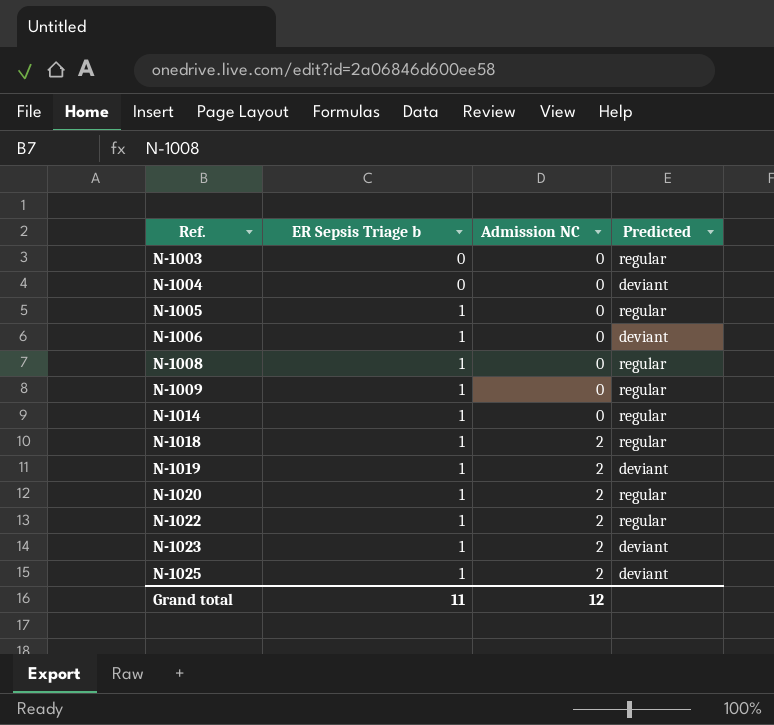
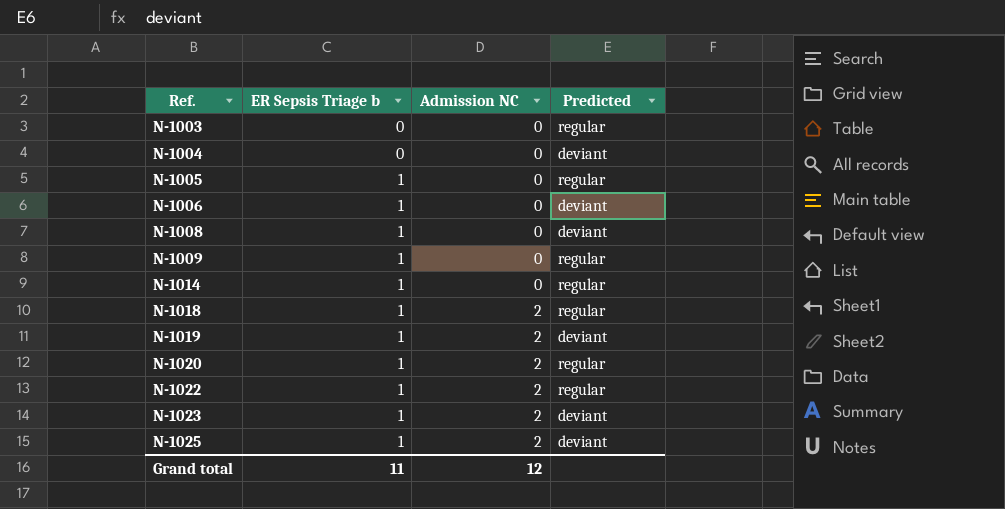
N-1008 | Predicted: regular -> deviant

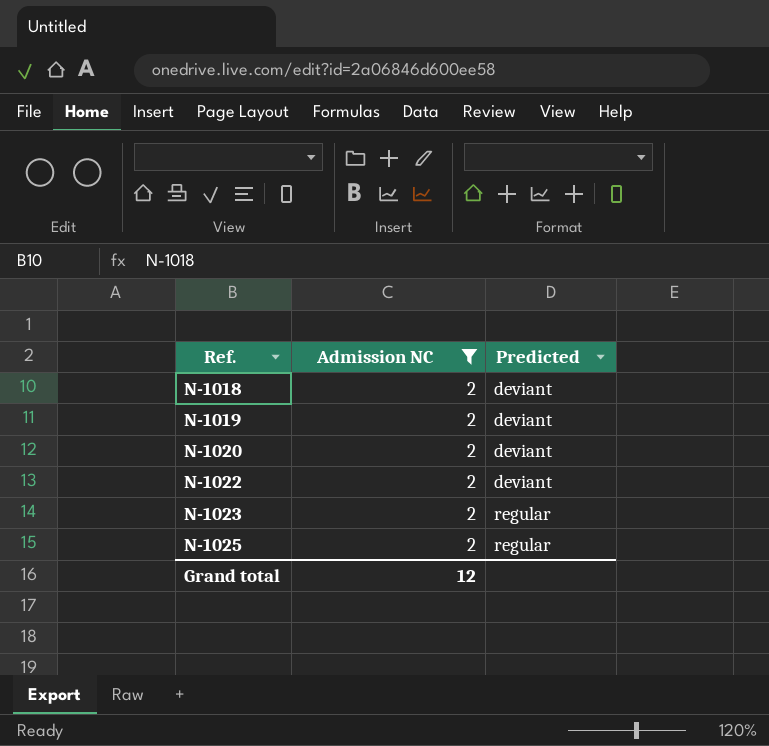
filter: none -> Admission NC = 2
column ER Sepsis Triage b | position: 2 -> none
N-1018 | Predicted: regular -> deviant
N-1020 | Predicted: regular -> deviant
N-1022 | Predicted: regular -> deviant
N-1023 | Predicted: deviant -> regular
N-1025 | Predicted: deviant -> regular

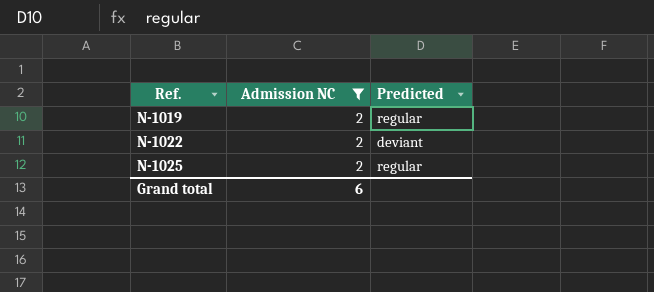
row N-1018: 2 | deviant -> none
row N-1020: 2 | deviant -> none
row N-1023: 2 | regular -> none
N-1019 | Predicted: deviant -> regular
Grand total | Admission NC: 12 -> 6

